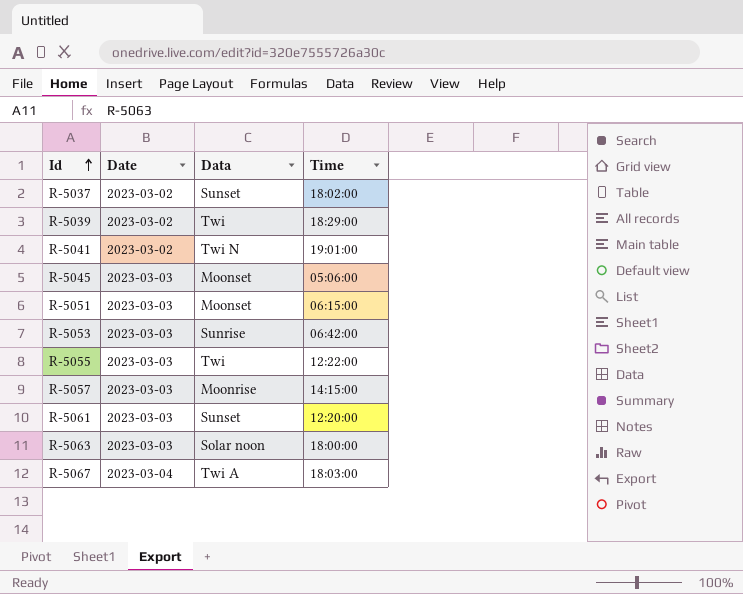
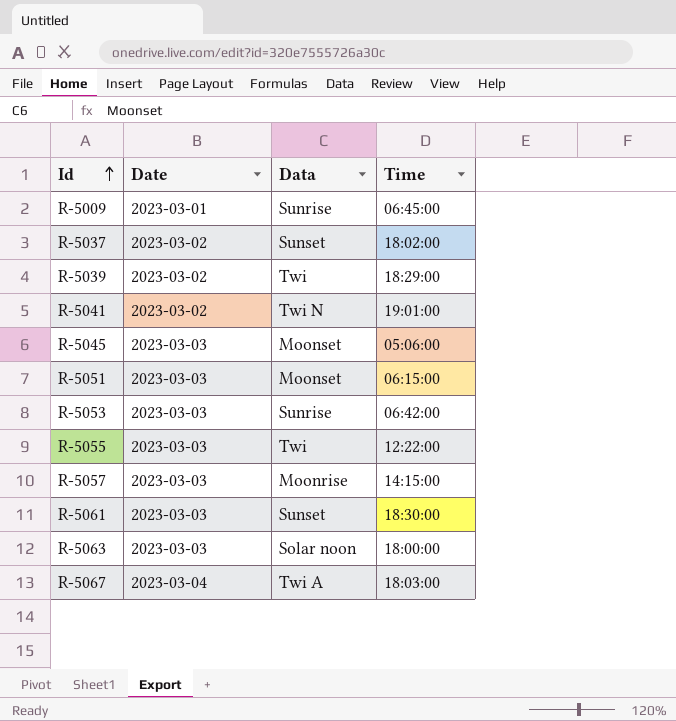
row R-5009: none -> 2023-03-01 | Sunrise | 06:45:00
R-5061 | Time: 12:20:00 -> 18:30:00

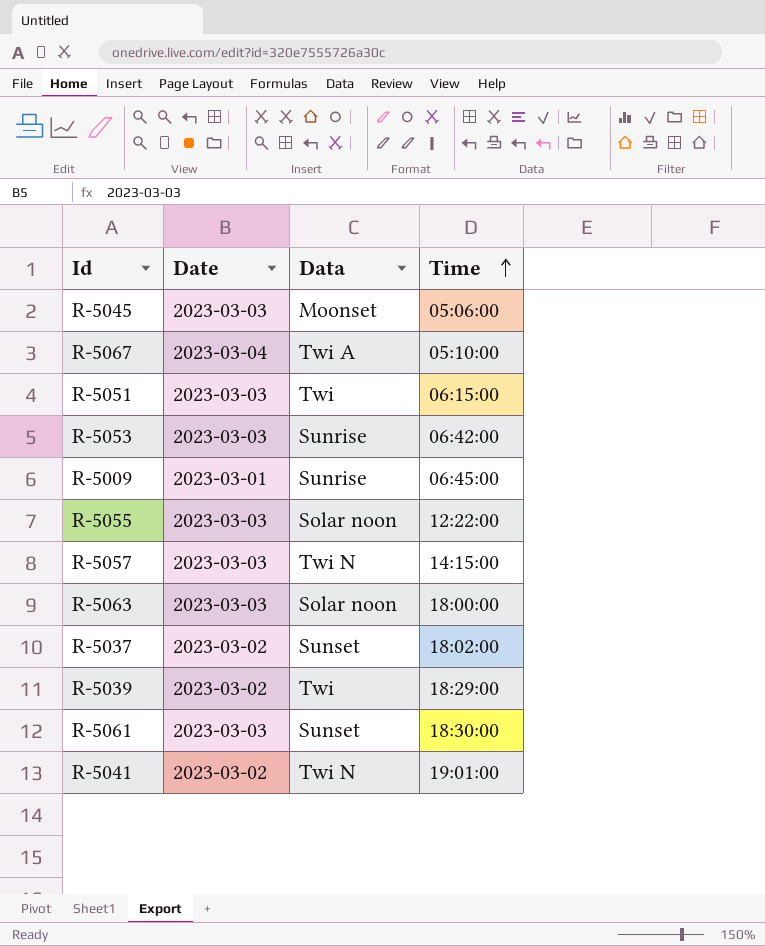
row order: Id ascending -> Time ascending
R-5067 | Time: 18:03:00 -> 05:10:00
R-5051 | Data: Moonset -> Twi
R-5055 | Data: Twi -> Solar noon
R-5057 | Data: Moonrise -> Twi N

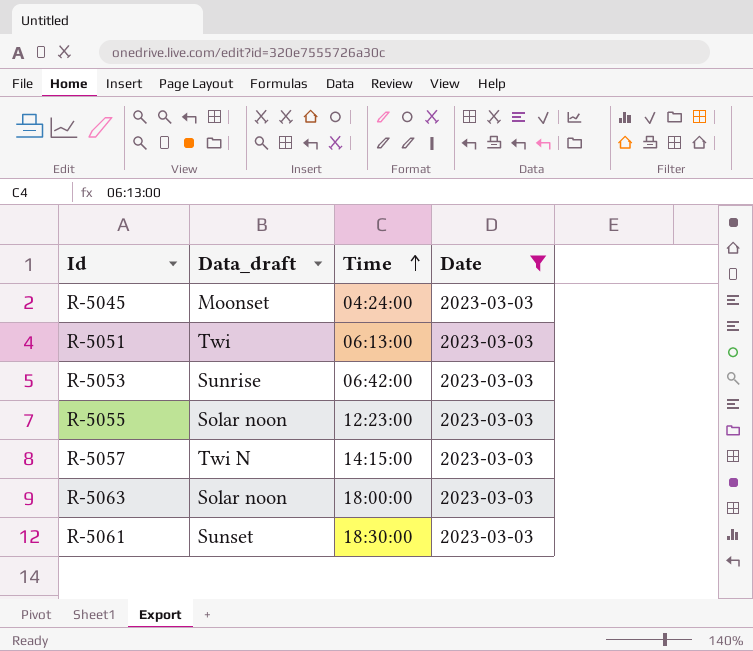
filter: none -> Date = 2023-03-03
column name: Data -> Data_draft
column Date | position: 2 -> 4
R-5045 | Time: 05:06:00 -> 04:24:00
R-5051 | Time: 06:15:00 -> 06:13:00
R-5055 | Time: 12:22:00 -> 12:23:00

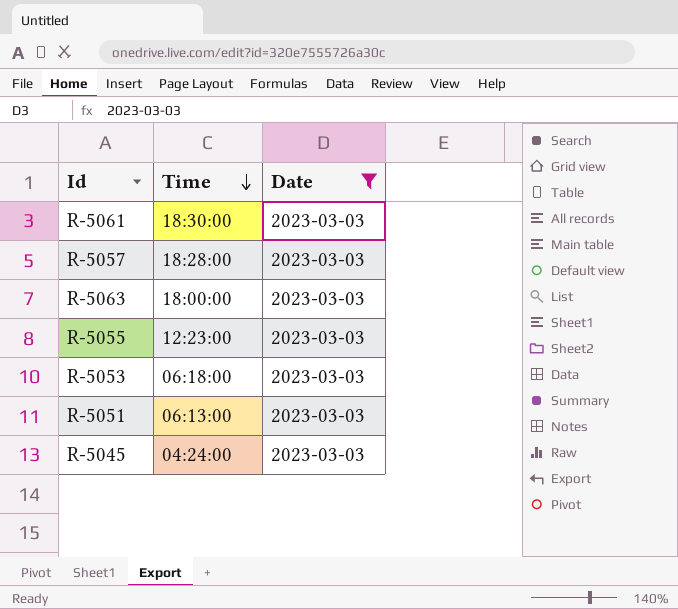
row order: Time ascending -> Time descending
column Data_draft | position: 2 -> none
R-5057 | Time: 14:15:00 -> 18:28:00
R-5053 | Time: 06:42:00 -> 06:18:00

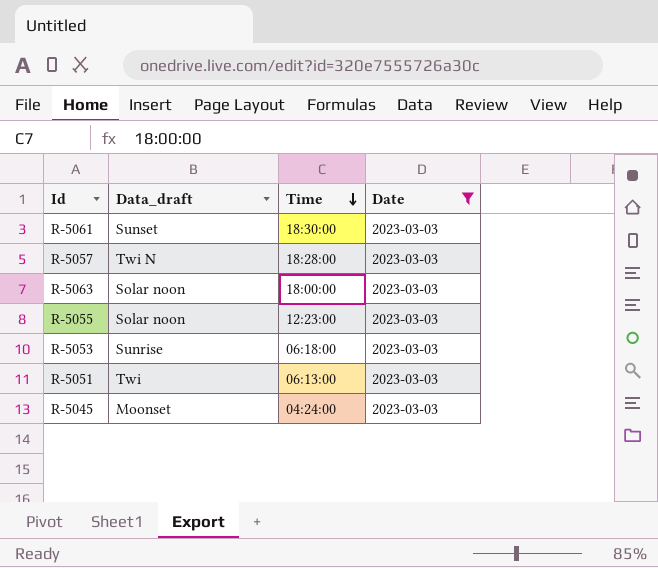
column Data_draft | position: none -> 2

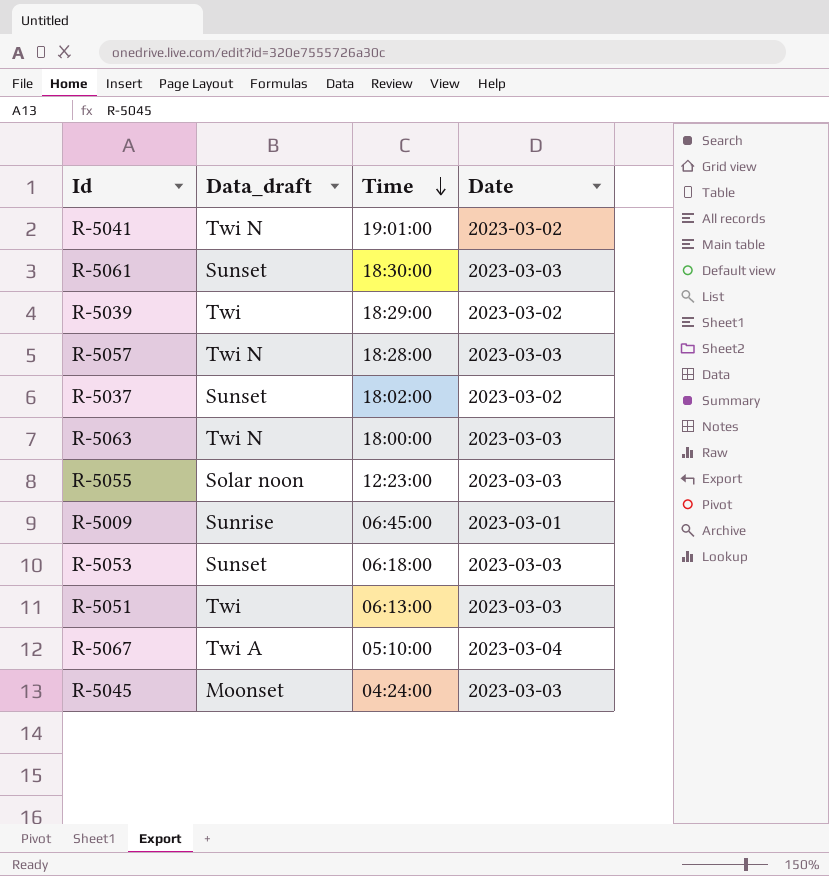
filter: Date = 2023-03-03 -> none
R-5063 | Data_draft: Solar noon -> Twi N
R-5053 | Data_draft: Sunrise -> Sunset

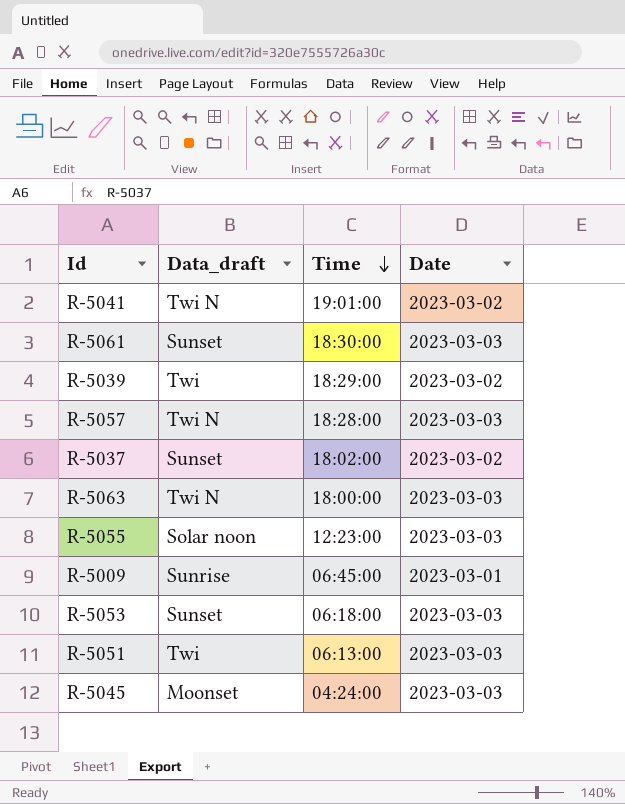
row R-5067: Twi A | 05:10:00 | 2023-03-04 -> none

